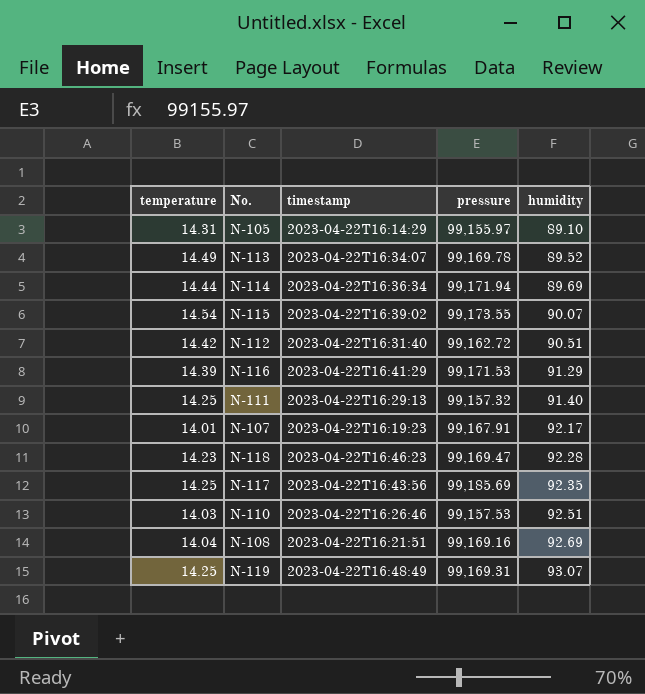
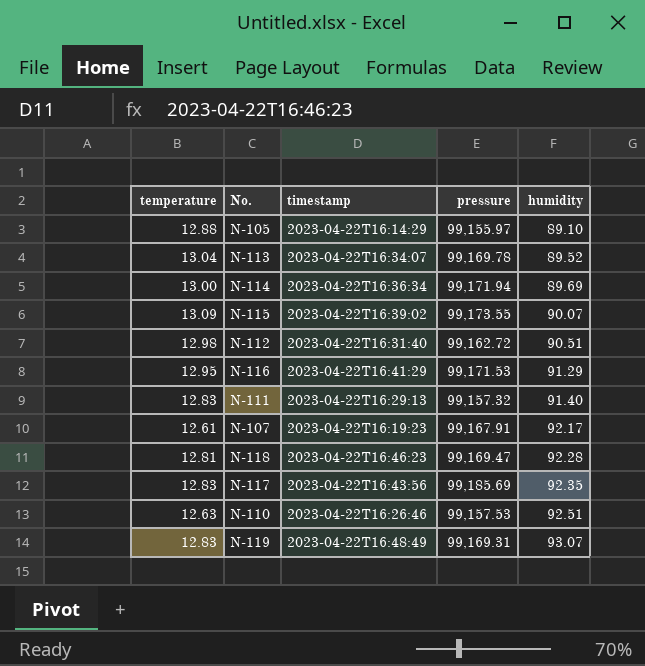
row N-108: 14.04 | 2023-04-22T16:21:51 | 99,169.16 | 92.69 -> none
N-105 | temperature: 14.31 -> 12.88
N-113 | temperature: 14.49 -> 13.04
N-114 | temperature: 14.44 -> 13.00
N-115 | temperature: 14.54 -> 13.09
N-112 | temperature: 14.42 -> 12.98
N-116 | temperature: 14.39 -> 12.95
N-111 | temperature: 14.25 -> 12.83
N-107 | temperature: 14.01 -> 12.61
N-118 | temperature: 14.23 -> 12.81
N-117 | temperature: 14.25 -> 12.83
N-110 | temperature: 14.03 -> 12.63
N-119 | temperature: 14.25 -> 12.83

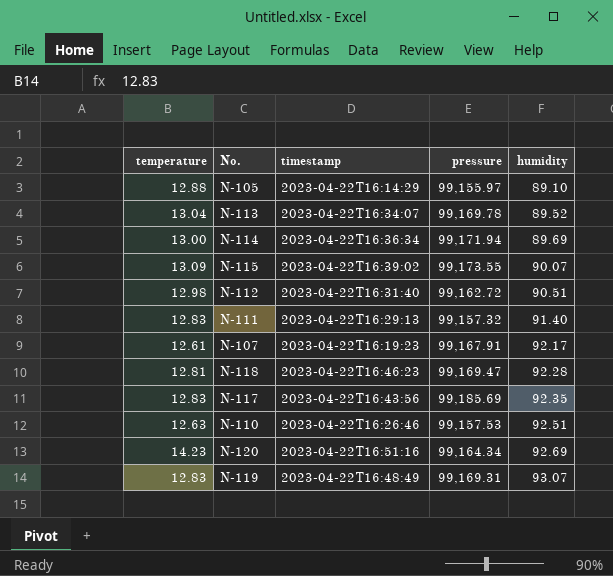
row N-116: 12.95 | 2023-04-22T16:41:29 | 99,171.53 | 91.29 -> none
row N-120: none -> 14.23 | 2023-04-22T16:51:16 | 99,164.34 | 92.69

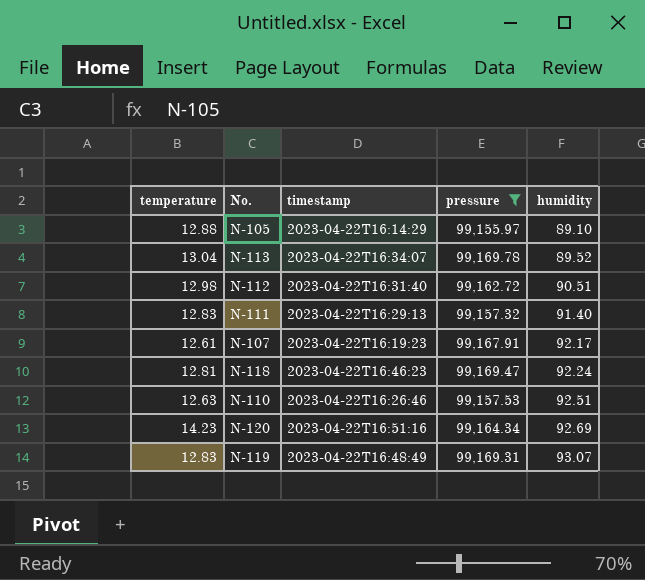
filter: none -> pressure <= 99,169.78
N-118 | humidity: 92.28 -> 92.24

